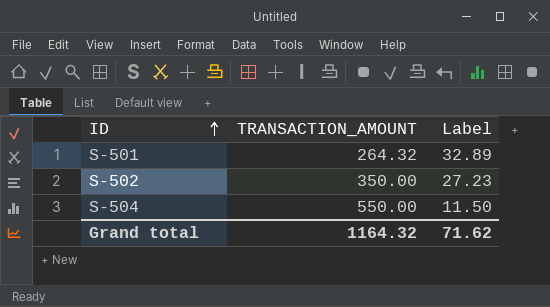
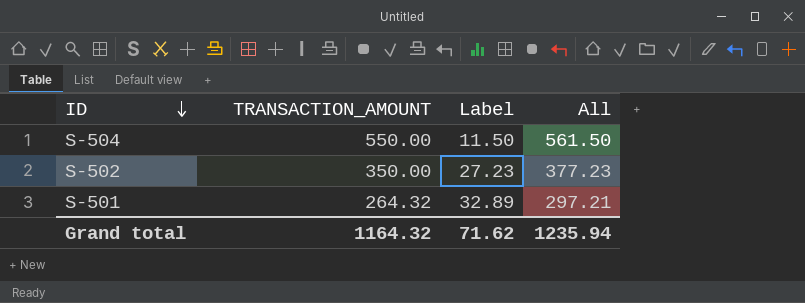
row order: ID ascending -> ID descending
column All | formula: none -> [TRANSACTION_AMOUNT] + [Label]

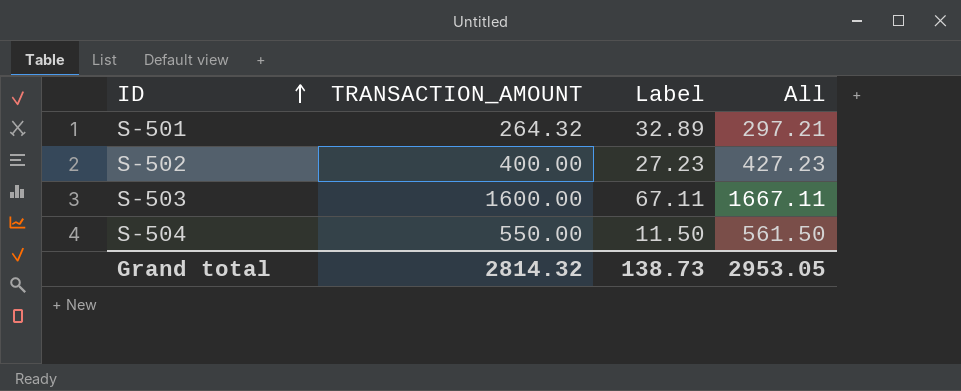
row order: ID descending -> ID ascending
S-502 | TRANSACTION_AMOUNT: 350.00 -> 400.00
S-502 | All: 377.23 -> 427.23
row S-503: none -> 1600.00 | 67.11 | 1667.11
Grand total | TRANSACTION_AMOUNT: 1164.32 -> 2814.32
Grand total | Label: 71.62 -> 138.73
Grand total | All: 1235.94 -> 2953.05

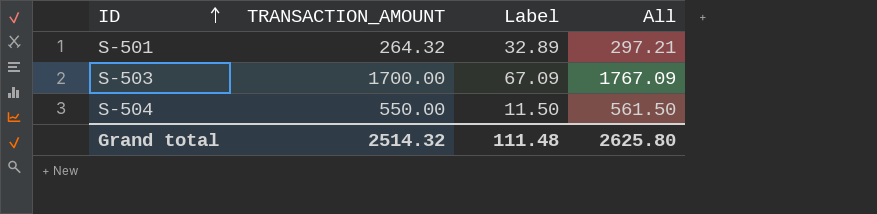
row S-502: 400.00 | 27.23 | 427.23 -> none
S-503 | TRANSACTION_AMOUNT: 1600.00 -> 1700.00
S-503 | Label: 67.11 -> 67.09
S-503 | All: 1667.11 -> 1767.09
Grand total | TRANSACTION_AMOUNT: 2814.32 -> 2514.32
Grand total | Label: 138.73 -> 111.48
Grand total | All: 2953.05 -> 2625.80

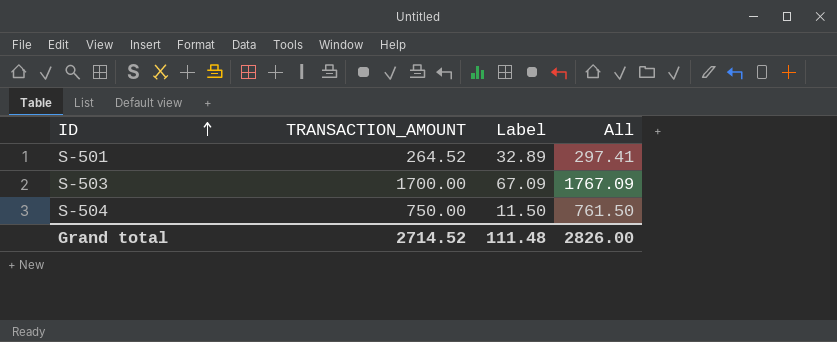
S-501 | TRANSACTION_AMOUNT: 264.32 -> 264.52
S-501 | All: 297.21 -> 297.41
S-504 | TRANSACTION_AMOUNT: 550.00 -> 750.00
S-504 | All: 561.50 -> 761.50
Grand total | TRANSACTION_AMOUNT: 2514.32 -> 2714.52
Grand total | All: 2625.80 -> 2826.00

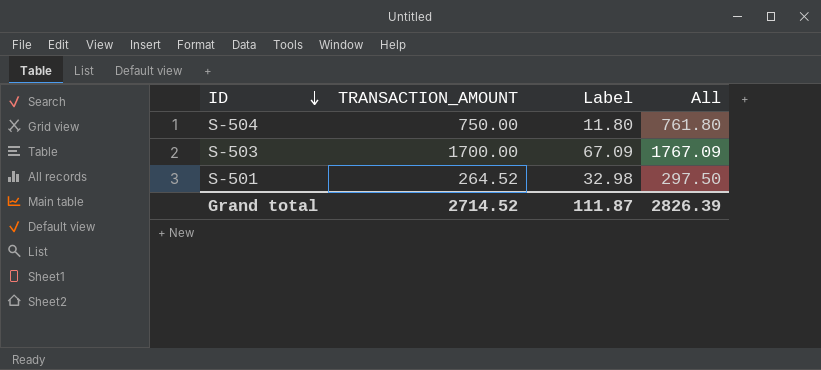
row order: ID ascending -> ID descending
S-504 | Label: 11.50 -> 11.80
S-504 | All: 761.50 -> 761.80
S-501 | Label: 32.89 -> 32.98
S-501 | All: 297.41 -> 297.50
Grand total | Label: 111.48 -> 111.87
Grand total | All: 2826.00 -> 2826.39

